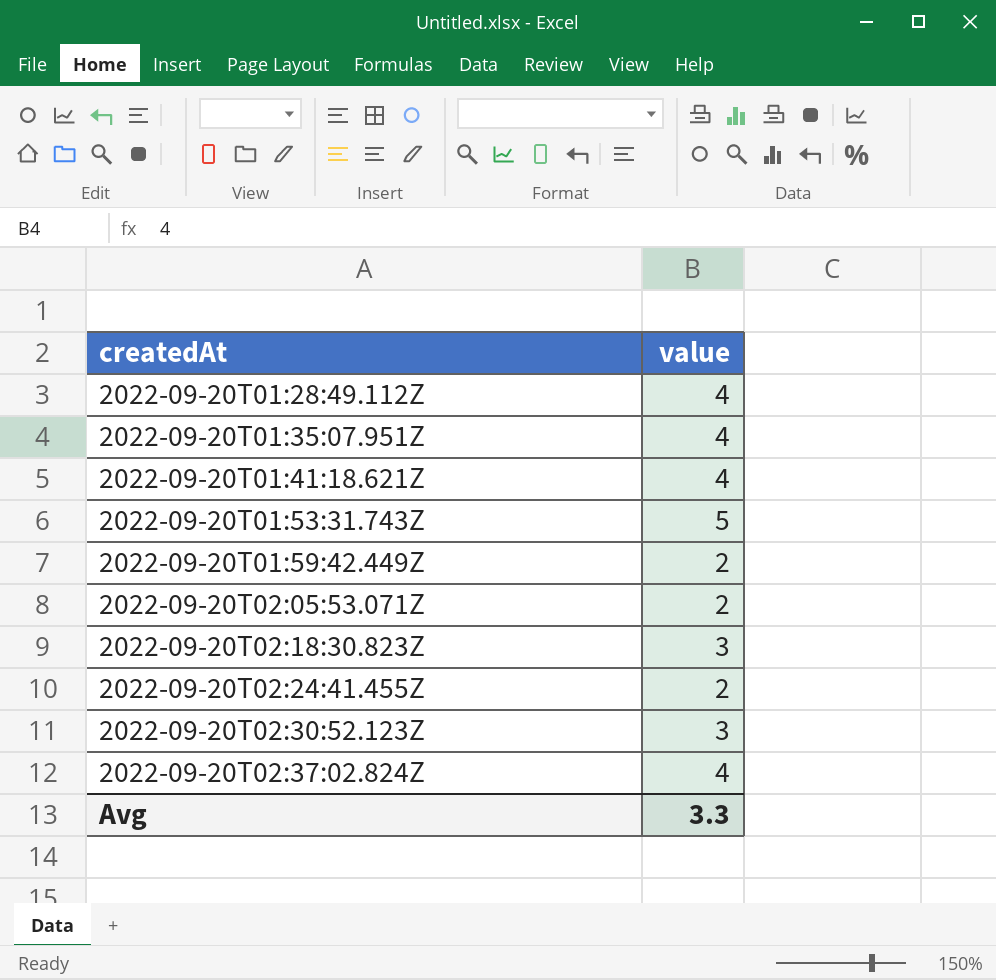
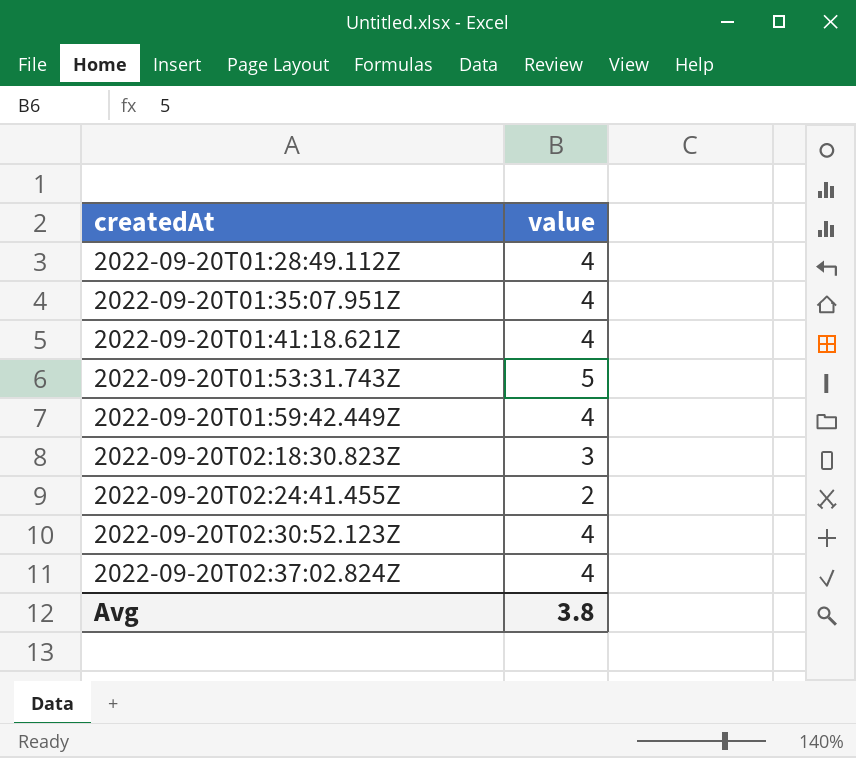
row 2022-09-20T02:05:53.071Z: 2 -> none
2022-09-20T01:59:42.449Z | value: 2 -> 4
2022-09-20T02:30:52.123Z | value: 3 -> 4
Avg | value: 3.3 -> 3.8

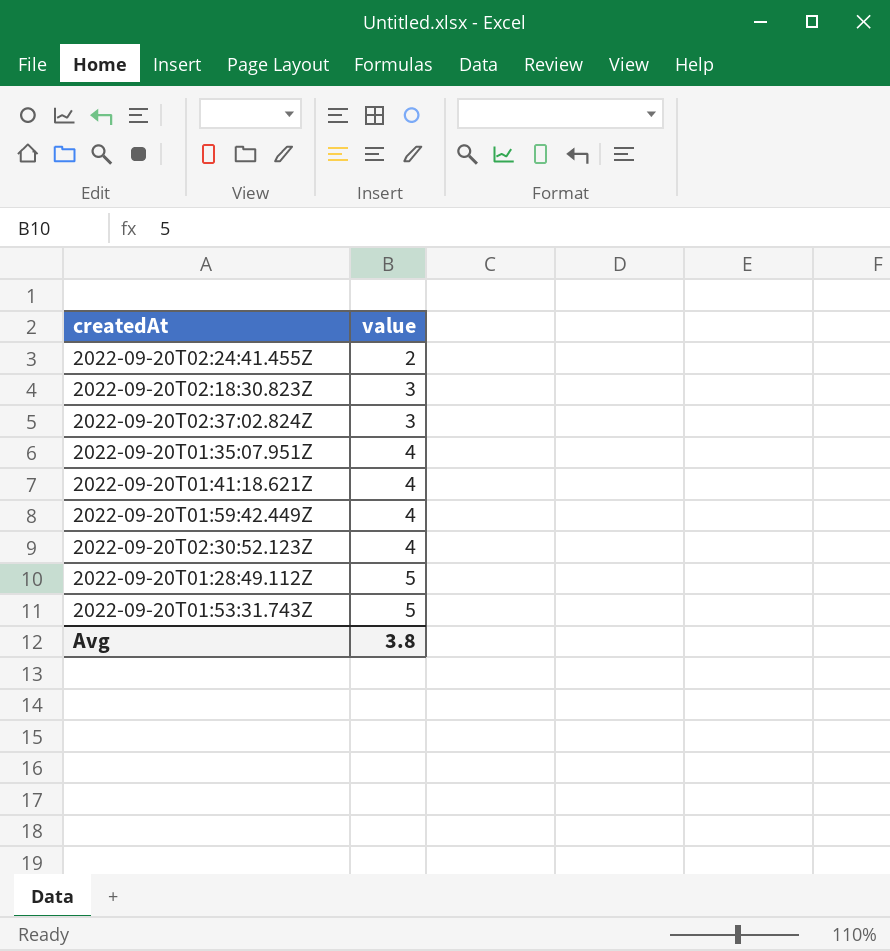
row order: createdAt ascending -> value ascending
2022-09-20T02:37:02.824Z | value: 4 -> 3
2022-09-20T01:28:49.112Z | value: 4 -> 5

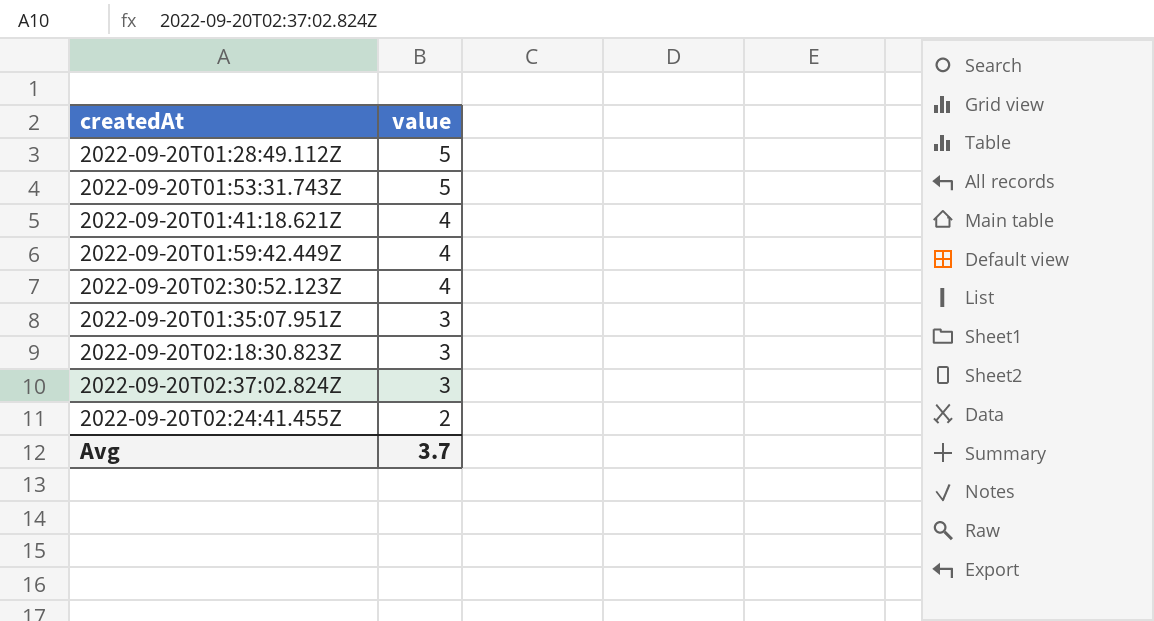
row order: value ascending -> value descending
2022-09-20T01:35:07.951Z | value: 4 -> 3
Avg | value: 3.8 -> 3.7

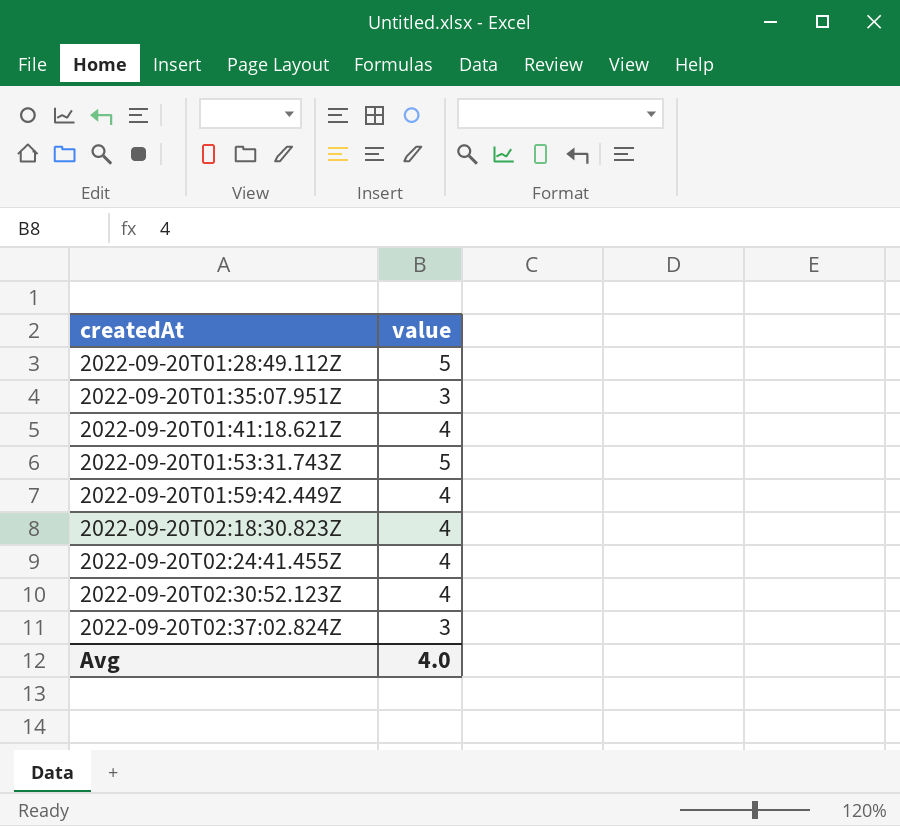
row order: value descending -> createdAt ascending
2022-09-20T02:18:30.823Z | value: 3 -> 4
2022-09-20T02:24:41.455Z | value: 2 -> 4
Avg | value: 3.7 -> 4.0

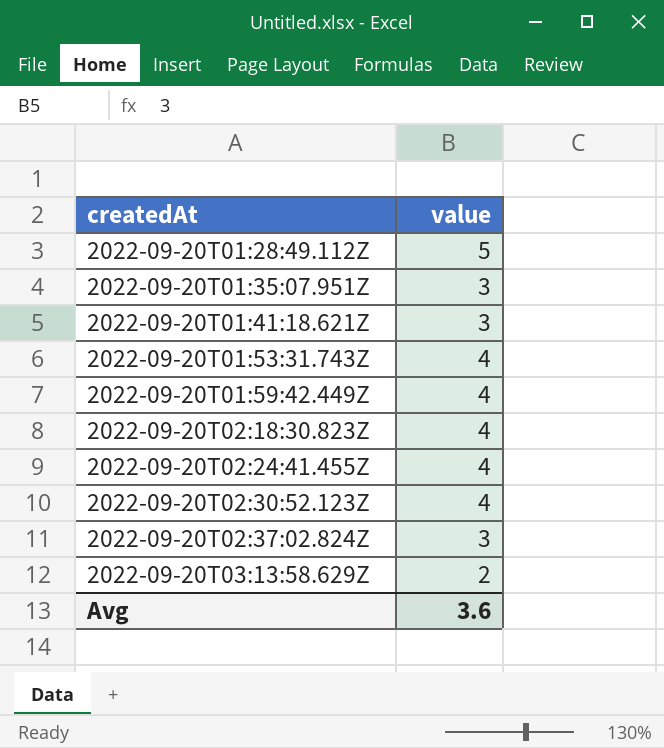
2022-09-20T01:41:18.621Z | value: 4 -> 3
2022-09-20T01:53:31.743Z | value: 5 -> 4
row 2022-09-20T03:13:58.629Z: none -> 2
Avg | value: 4.0 -> 3.6

